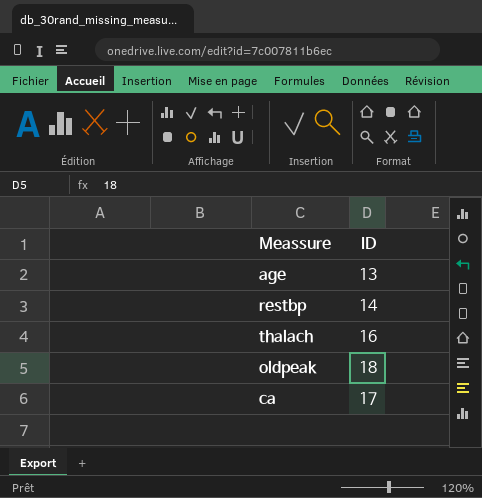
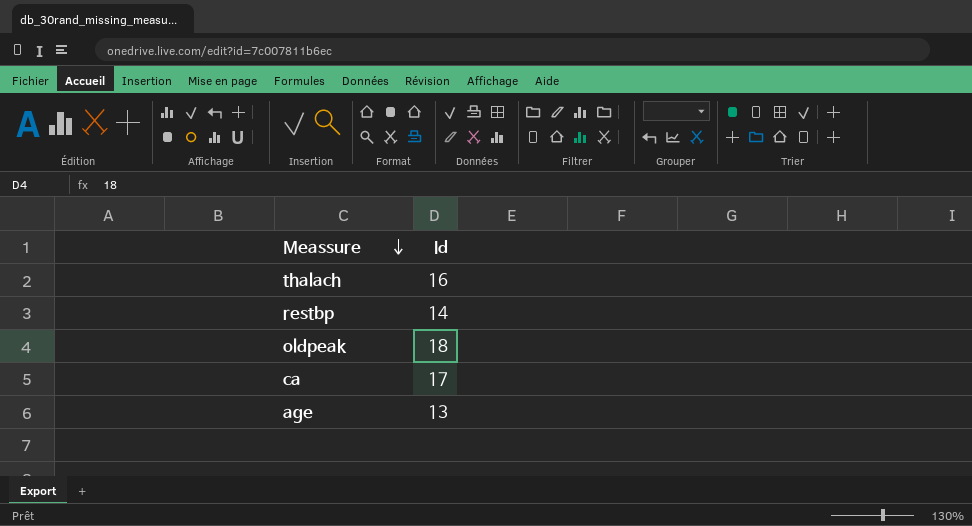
row order: none -> Meassure descending
column name: ID -> Id

